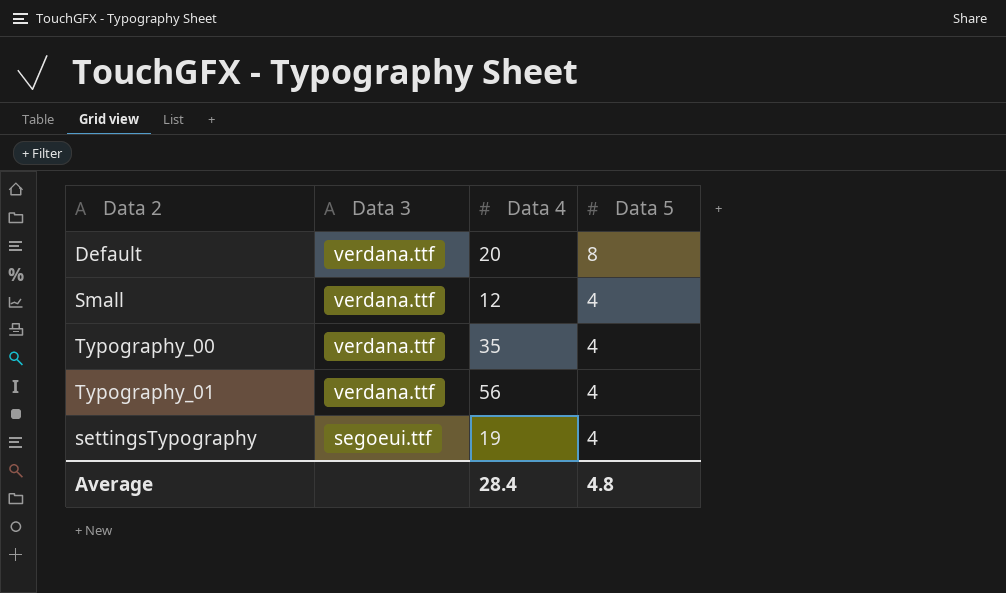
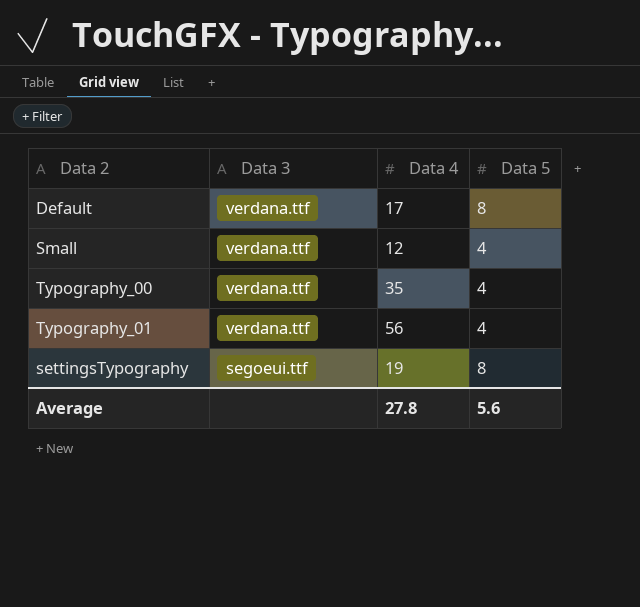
Default | Data 4: 20 -> 17
settingsTypography | Data 5: 4 -> 8
Average | Data 4: 28.4 -> 27.8
Average | Data 5: 4.8 -> 5.6

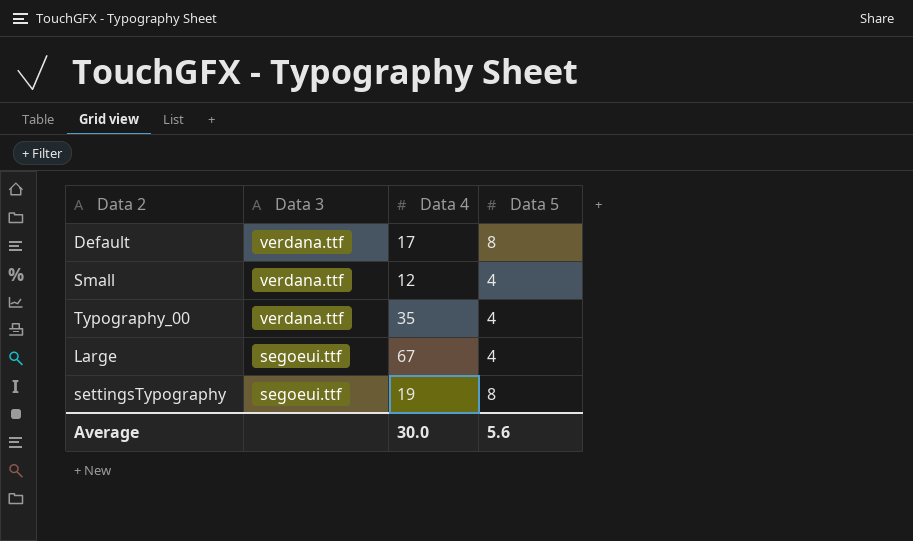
row Typography_01: verdana.ttf | 56 | 4 -> none
row Large: none -> segoeui.ttf | 67 | 4
Average | Data 4: 27.8 -> 30.0

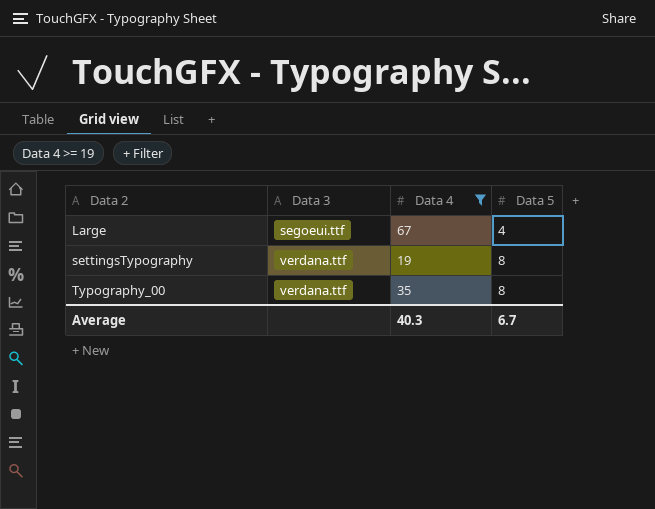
filter: none -> Data 4 >= 19
row order: Data 3 descending -> Data 2 ascending
settingsTypography | Data 3: segoeui.ttf -> verdana.ttf
Typography_00 | Data 5: 4 -> 8
Average | Data 4: 30.0 -> 40.3
Average | Data 5: 5.6 -> 6.7

